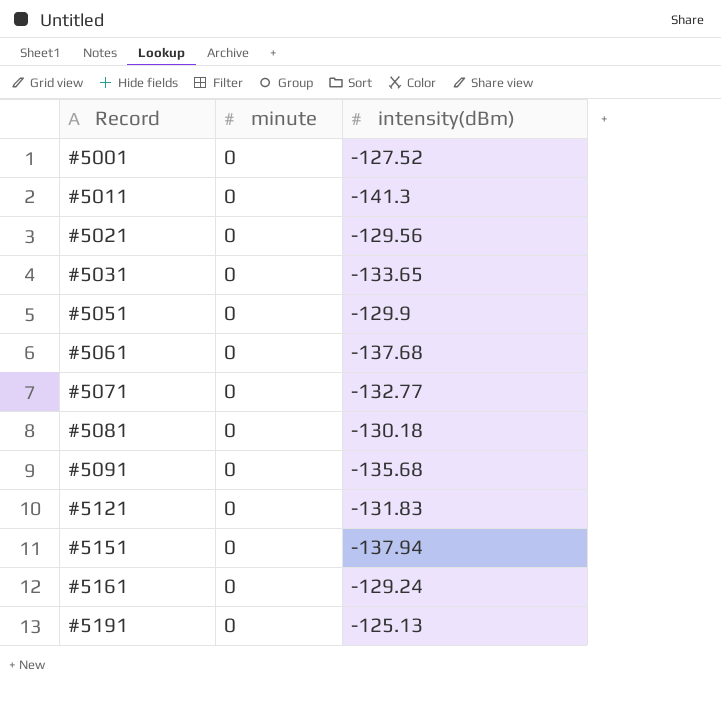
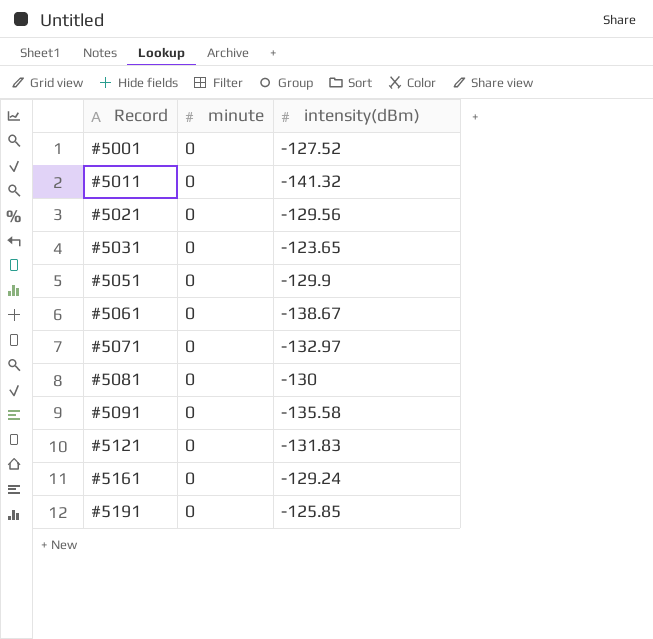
row #5151: 0 | -137.94 -> none
#5011 | intensity(dBm): -141.3 -> -141.32
#5031 | intensity(dBm): -133.65 -> -123.65
#5061 | intensity(dBm): -137.68 -> -138.67
#5071 | intensity(dBm): -132.77 -> -132.97
#5081 | intensity(dBm): -130.18 -> -130
#5091 | intensity(dBm): -135.68 -> -135.58
#5191 | intensity(dBm): -125.13 -> -125.85

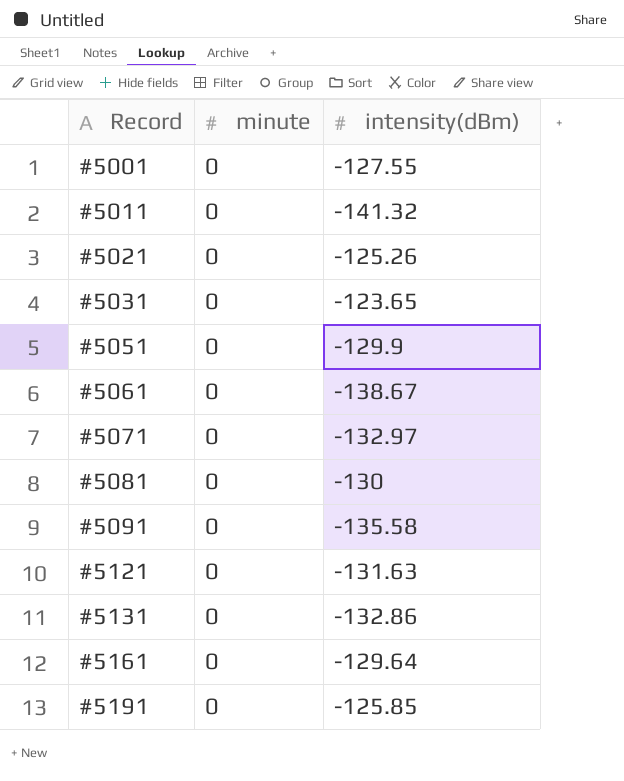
#5001 | intensity(dBm): -127.52 -> -127.55
#5021 | intensity(dBm): -129.56 -> -125.26
#5121 | intensity(dBm): -131.83 -> -131.63
row #5131: none -> 0 | -132.86
#5161 | intensity(dBm): -129.24 -> -129.64

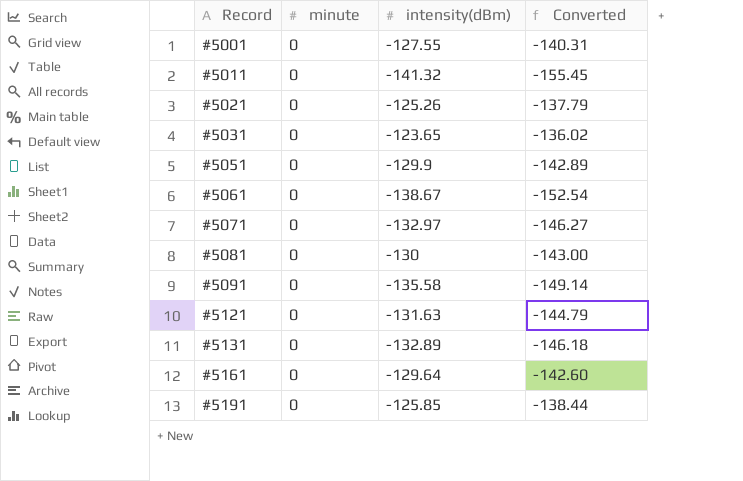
column Converted | formula: none -> [intensity(dBm)] * 1.1
#5131 | intensity(dBm): -132.86 -> -132.89

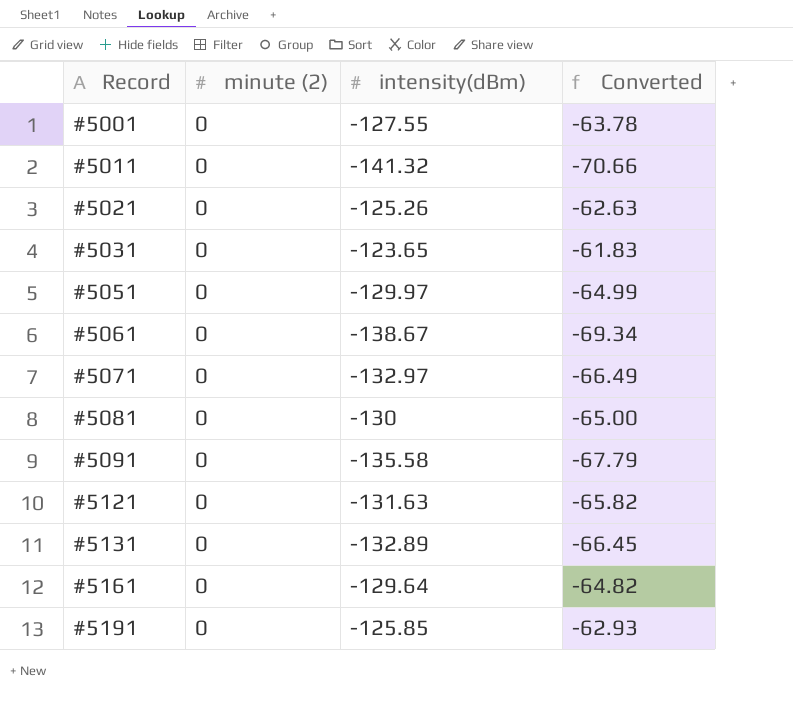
column name: minute -> minute (2)
column Converted | formula: [intensity(dBm)] * 1.1 -> [intensity(dBm)] * 0.5
#5051 | intensity(dBm): -129.9 -> -129.97

